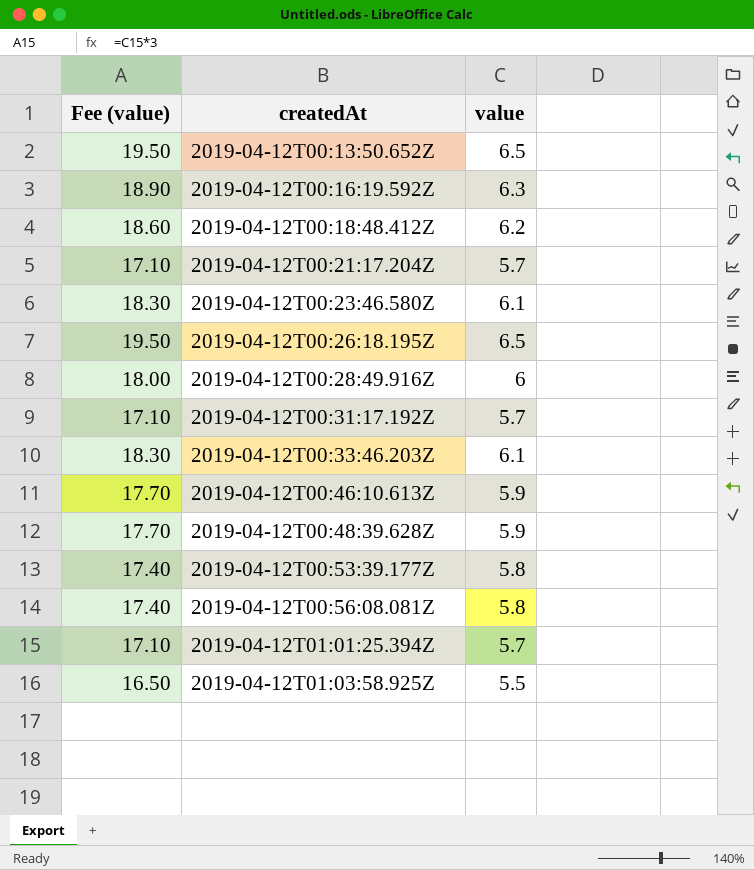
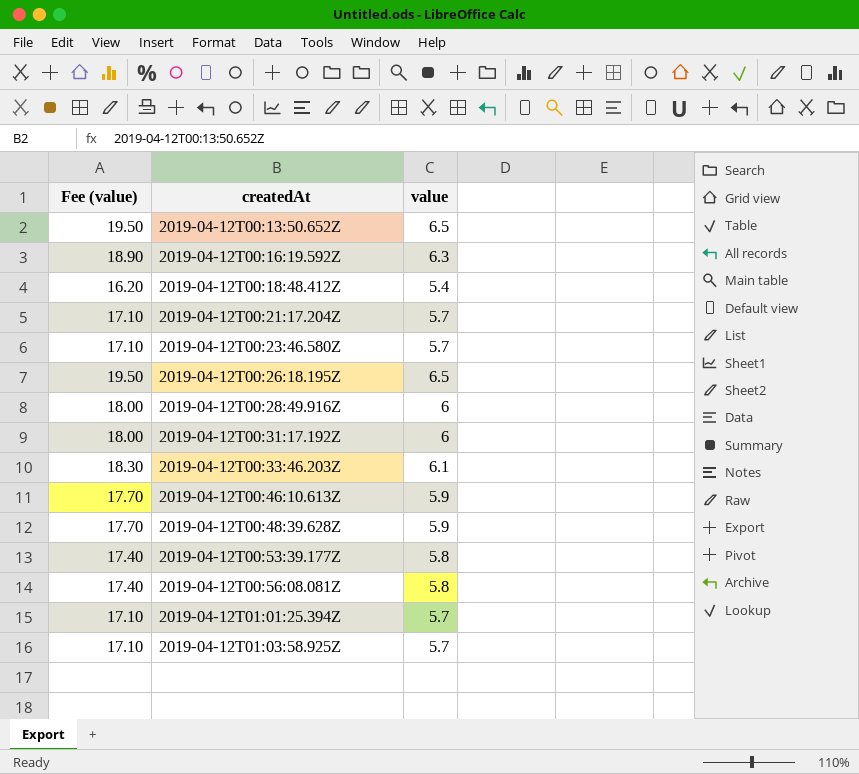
2019-04-12T00:18:48.412Z | Fee (value): 18.60 -> 16.20
2019-04-12T00:18:48.412Z | value: 6.2 -> 5.4
2019-04-12T00:23:46.580Z | Fee (value): 18.30 -> 17.10
2019-04-12T00:23:46.580Z | value: 6.1 -> 5.7
2019-04-12T00:31:17.192Z | Fee (value): 17.10 -> 18.00
2019-04-12T00:31:17.192Z | value: 5.7 -> 6
2019-04-12T01:03:58.925Z | Fee (value): 16.50 -> 17.10
2019-04-12T01:03:58.925Z | value: 5.5 -> 5.7

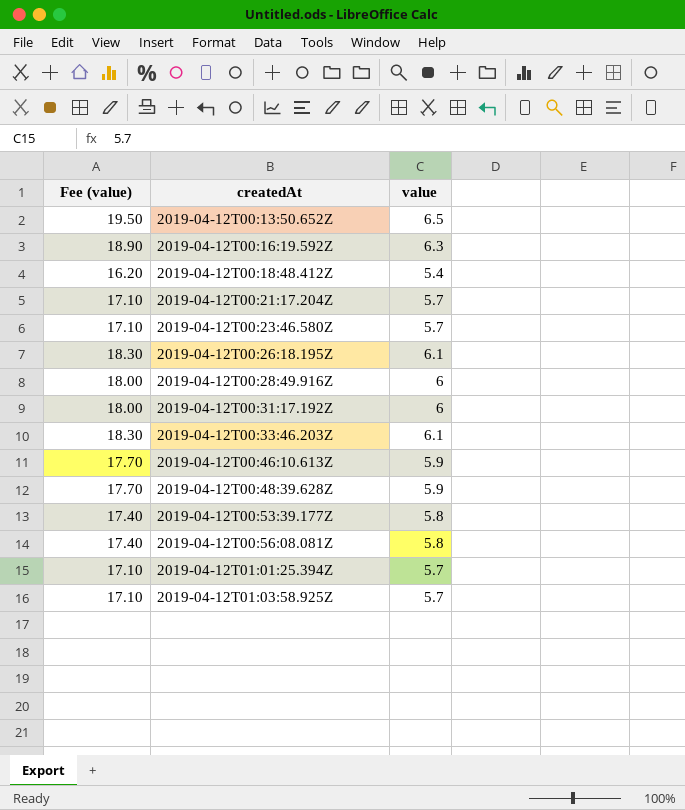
2019-04-12T00:26:18.195Z | Fee (value): 19.50 -> 18.30
2019-04-12T00:26:18.195Z | value: 6.5 -> 6.1

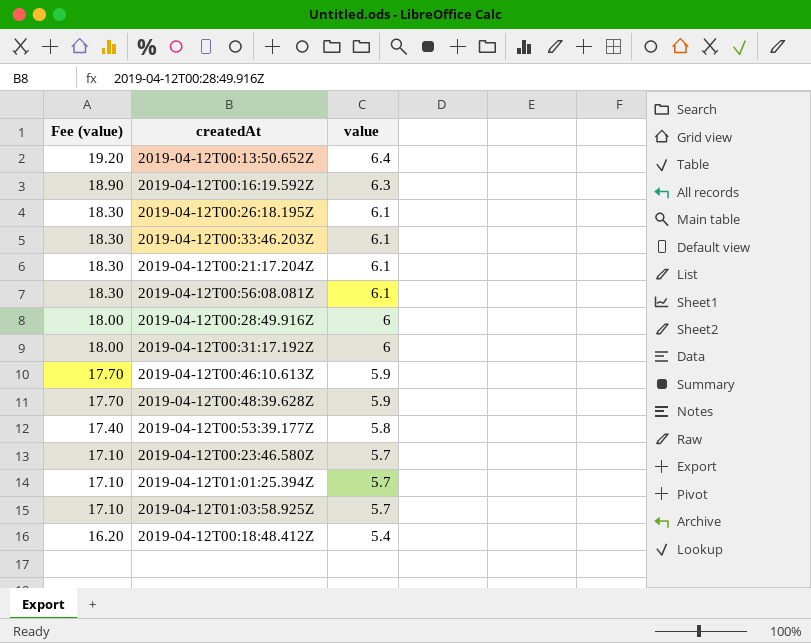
row order: createdAt ascending -> Fee (value) descending
2019-04-12T00:13:50.652Z | Fee (value): 19.50 -> 19.20
2019-04-12T00:13:50.652Z | value: 6.5 -> 6.4
2019-04-12T00:21:17.204Z | Fee (value): 17.10 -> 18.30
2019-04-12T00:21:17.204Z | value: 5.7 -> 6.1
2019-04-12T00:56:08.081Z | Fee (value): 17.40 -> 18.30
2019-04-12T00:56:08.081Z | value: 5.8 -> 6.1

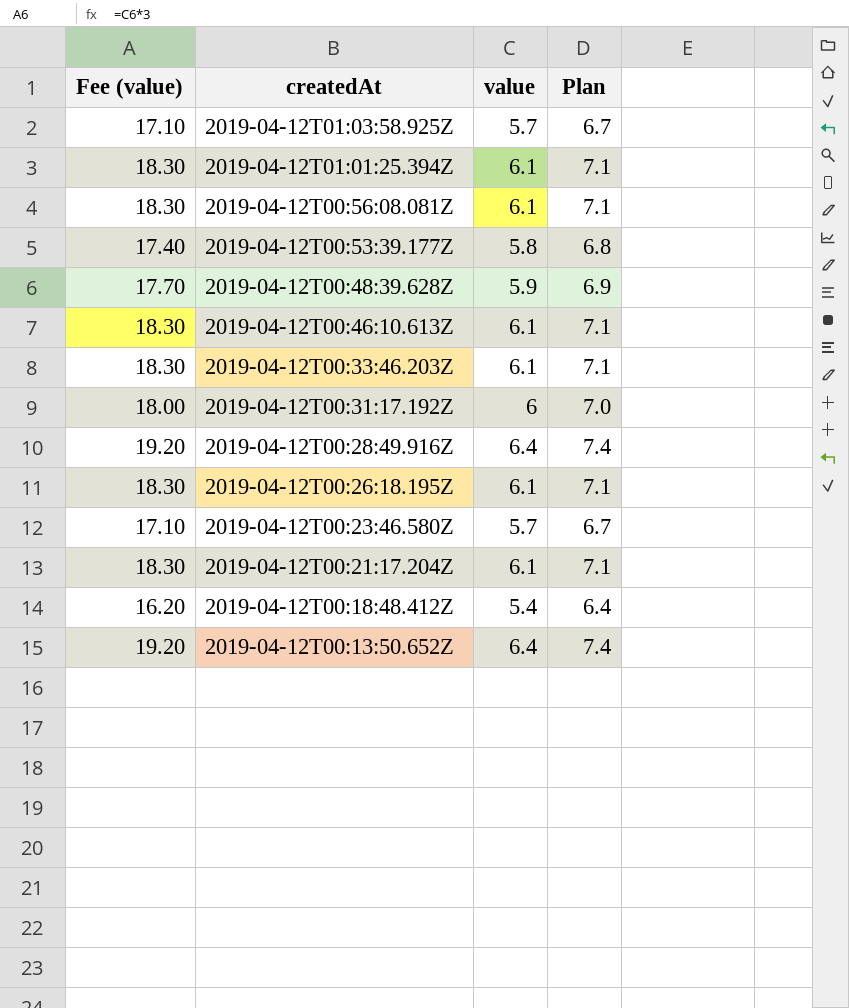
row order: Fee (value) descending -> createdAt descending
column Plan | formula: none -> [value] + 1
row 2019-04-12T00:16:19.592Z: 18.90 | 6.3 -> none
2019-04-12T01:01:25.394Z | Fee (value): 17.10 -> 18.30
2019-04-12T01:01:25.394Z | value: 5.7 -> 6.1
2019-04-12T00:46:10.613Z | Fee (value): 17.70 -> 18.30
2019-04-12T00:46:10.613Z | value: 5.9 -> 6.1
2019-04-12T00:28:49.916Z | Fee (value): 18.00 -> 19.20
2019-04-12T00:28:49.916Z | value: 6 -> 6.4

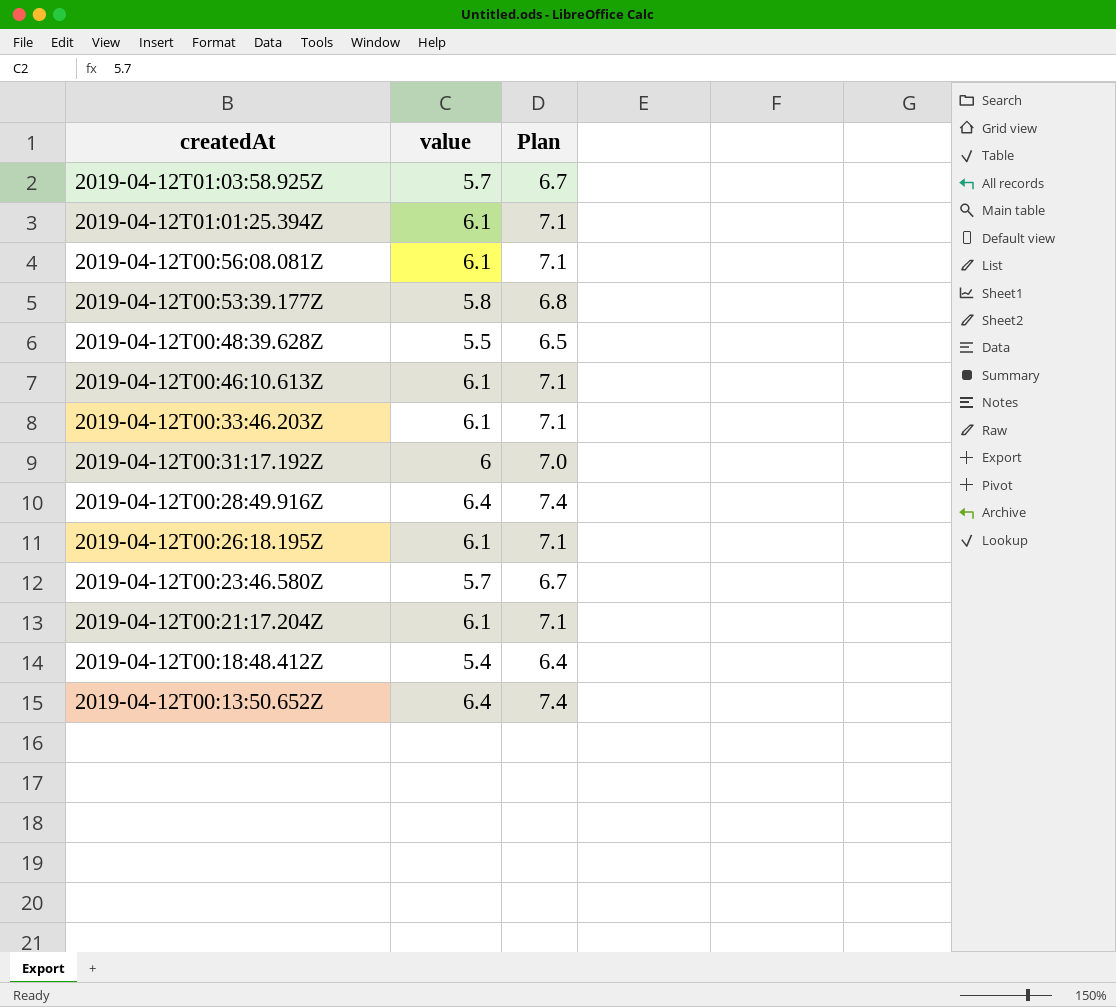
column Fee (value) | formula: [value] * 3 -> none
2019-04-12T00:48:39.628Z | value: 5.9 -> 5.5
2019-04-12T00:48:39.628Z | Plan: 6.9 -> 6.5

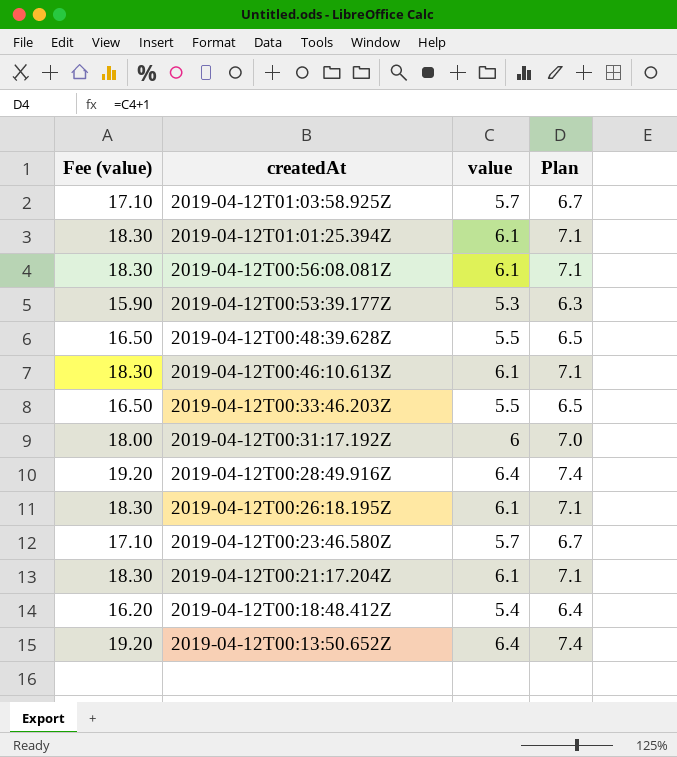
column Fee (value) | formula: none -> [value] * 3
2019-04-12T00:53:39.177Z | value: 5.8 -> 5.3
2019-04-12T00:53:39.177Z | Plan: 6.8 -> 6.3
2019-04-12T00:33:46.203Z | value: 6.1 -> 5.5
2019-04-12T00:33:46.203Z | Plan: 7.1 -> 6.5

